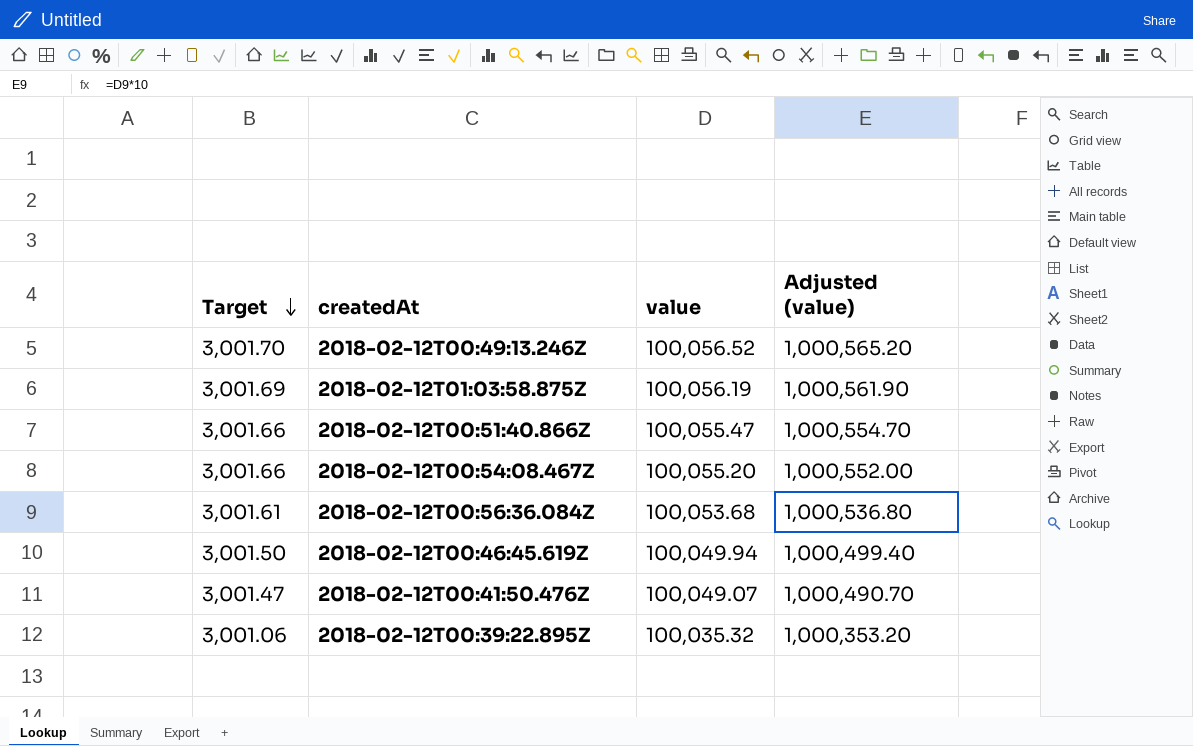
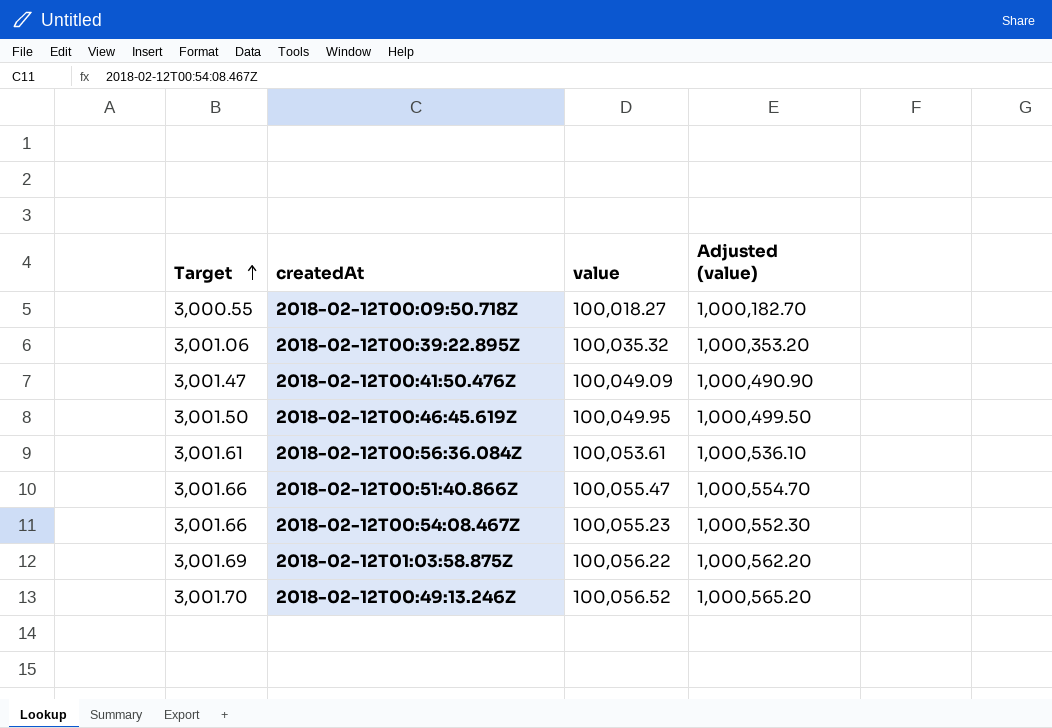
row order: Target descending -> Target ascending
row 2018-02-12T00:09:50.718Z: none -> 3,000.55 | 100,018.27 | 1,000,182.70
2018-02-12T00:41:50.476Z | value: 100,049.07 -> 100,049.09
2018-02-12T00:41:50.476Z | Adjusted (value): 1,000,490.70 -> 1,000,490.90
2018-02-12T00:46:45.619Z | value: 100,049.94 -> 100,049.95
2018-02-12T00:46:45.619Z | Adjusted (value): 1,000,499.40 -> 1,000,499.50
2018-02-12T00:56:36.084Z | value: 100,053.68 -> 100,053.61
2018-02-12T00:56:36.084Z | Adjusted (value): 1,000,536.80 -> 1,000,536.10
2018-02-12T00:54:08.467Z | value: 100,055.20 -> 100,055.23
2018-02-12T00:54:08.467Z | Adjusted (value): 1,000,552.00 -> 1,000,552.30
2018-02-12T01:03:58.875Z | value: 100,056.19 -> 100,056.22
2018-02-12T01:03:58.875Z | Adjusted (value): 1,000,561.90 -> 1,000,562.20

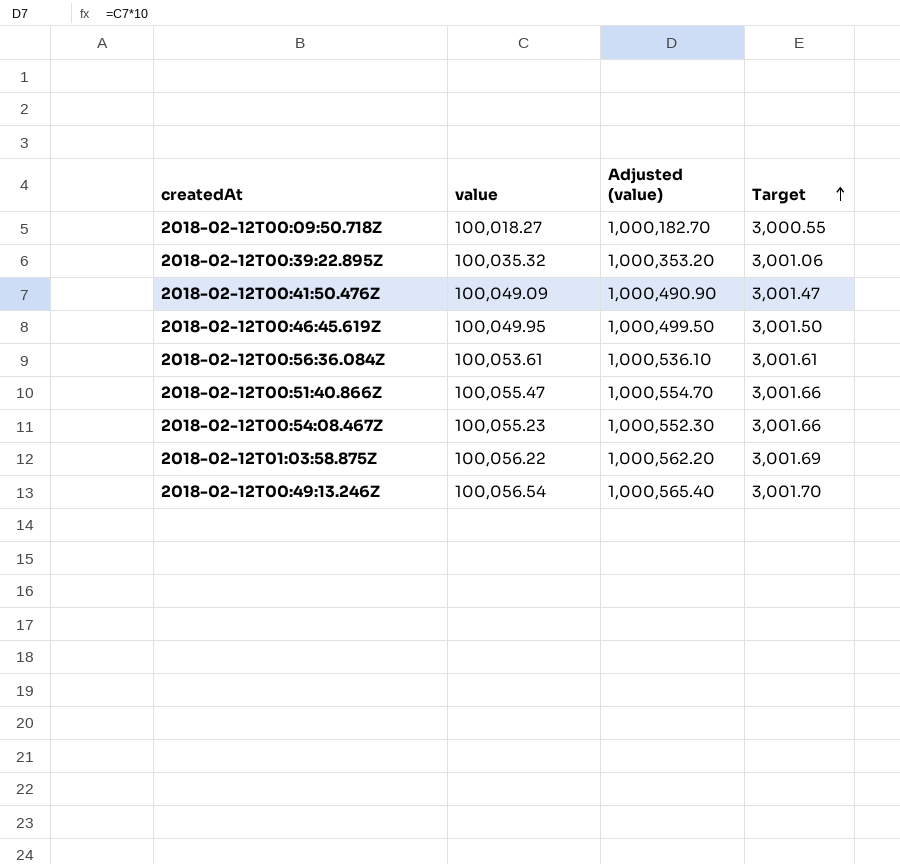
column Target | position: 1 -> 4
2018-02-12T00:49:13.246Z | value: 100,056.52 -> 100,056.54
2018-02-12T00:49:13.246Z | Adjusted (value): 1,000,565.20 -> 1,000,565.40

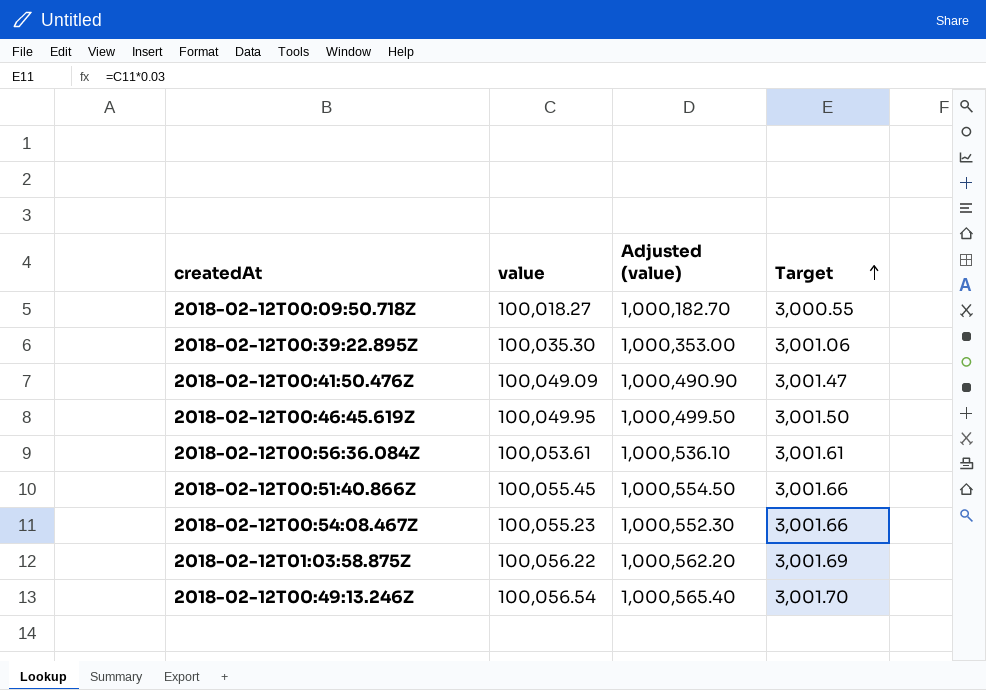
2018-02-12T00:39:22.895Z | value: 100,035.32 -> 100,035.30
2018-02-12T00:39:22.895Z | Adjusted (value): 1,000,353.20 -> 1,000,353.00
2018-02-12T00:51:40.866Z | value: 100,055.47 -> 100,055.45
2018-02-12T00:51:40.866Z | Adjusted (value): 1,000,554.70 -> 1,000,554.50

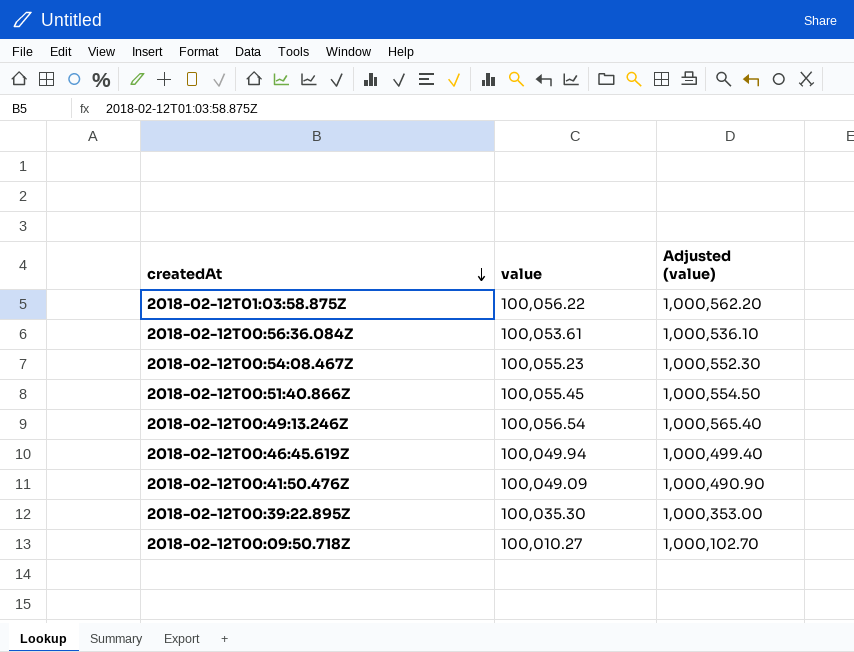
row order: Target ascending -> createdAt descending
column Target | formula: [value] * 0.03 -> none
2018-02-12T00:46:45.619Z | value: 100,049.95 -> 100,049.94
2018-02-12T00:46:45.619Z | Adjusted (value): 1,000,499.50 -> 1,000,499.40
2018-02-12T00:09:50.718Z | value: 100,018.27 -> 100,010.27
2018-02-12T00:09:50.718Z | Adjusted (value): 1,000,182.70 -> 1,000,102.70

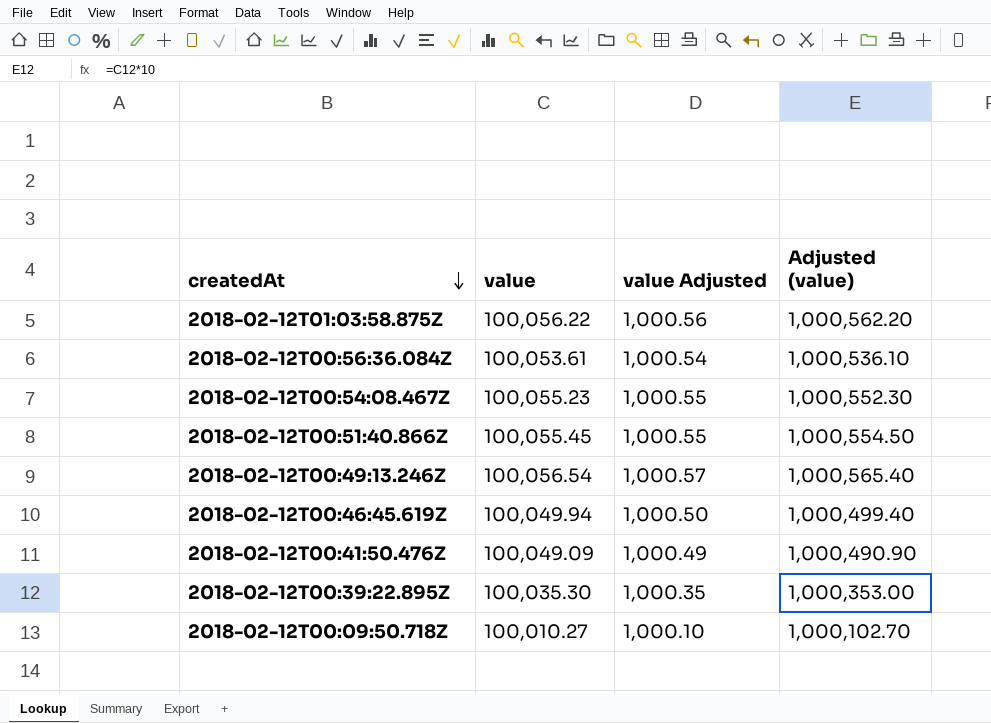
column value Adjusted | formula: none -> [value] * 0.01

